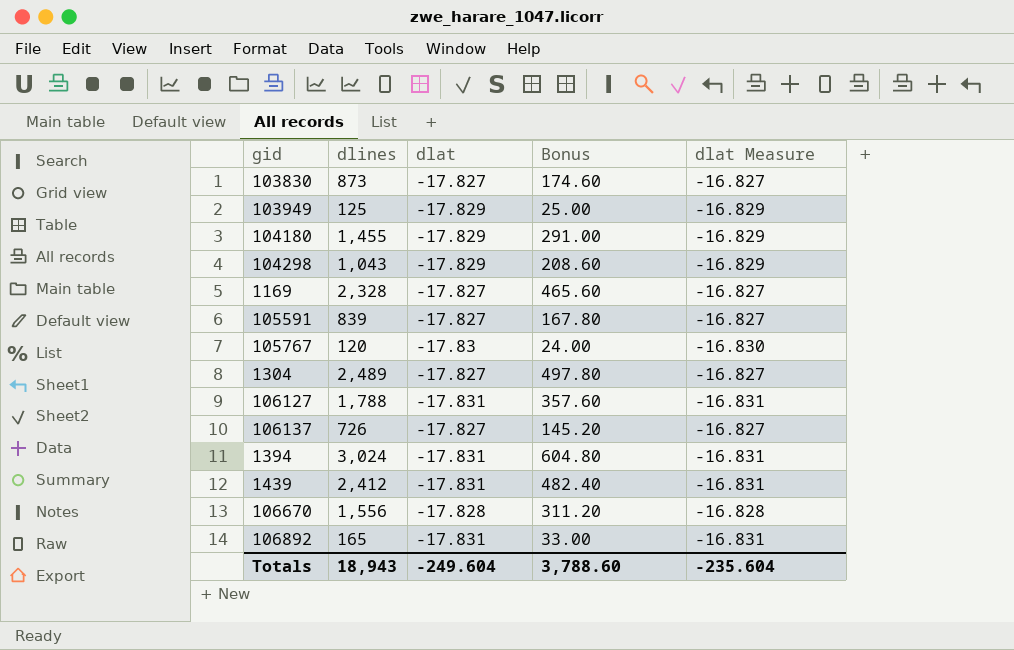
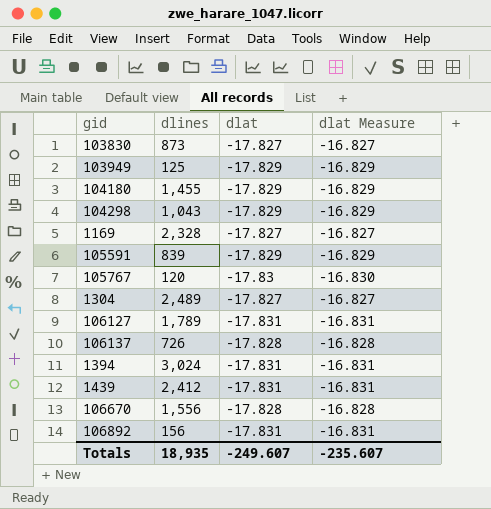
column Bonus | formula: [dlines] * 0.2 -> none
105591 | dlat: -17.827 -> -17.829
105591 | dlat Measure: -16.827 -> -16.829
106127 | dlines: 1,788 -> 1,789
106137 | dlat: -17.827 -> -17.828
106137 | dlat Measure: -16.827 -> -16.828
106892 | dlines: 165 -> 156
Totals | dlines: 18,943 -> 18,935
Totals | dlat: -249.604 -> -249.607
Totals | dlat Measure: -235.604 -> -235.607

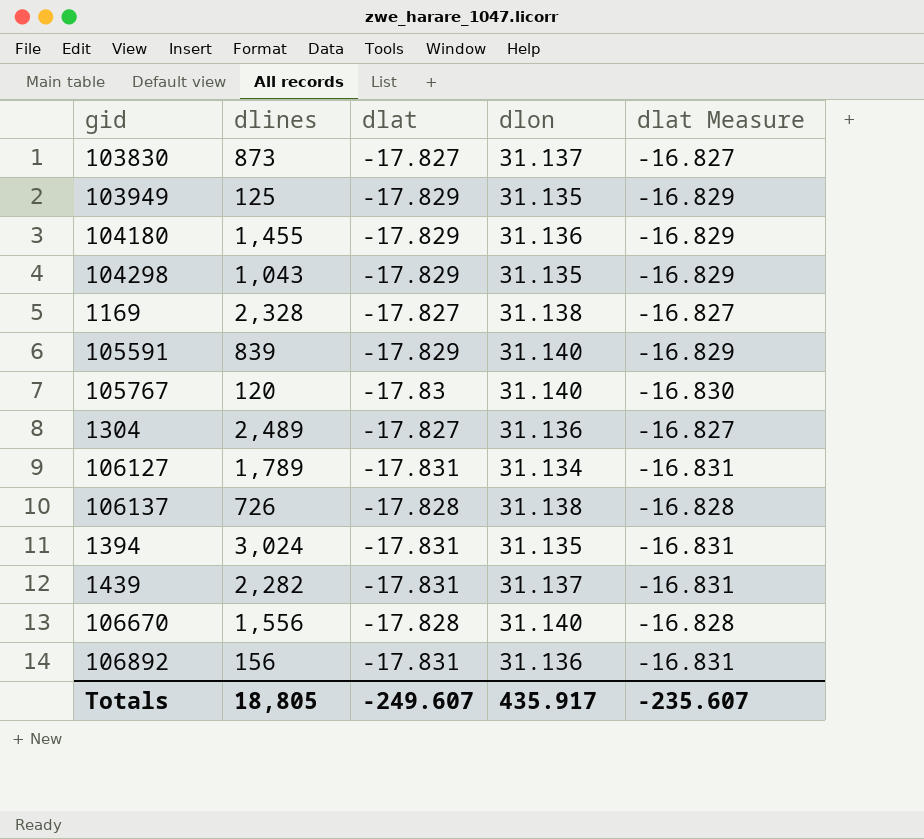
column dlon | position: none -> 4
1439 | dlines: 2,412 -> 2,282
Totals | dlines: 18,935 -> 18,805

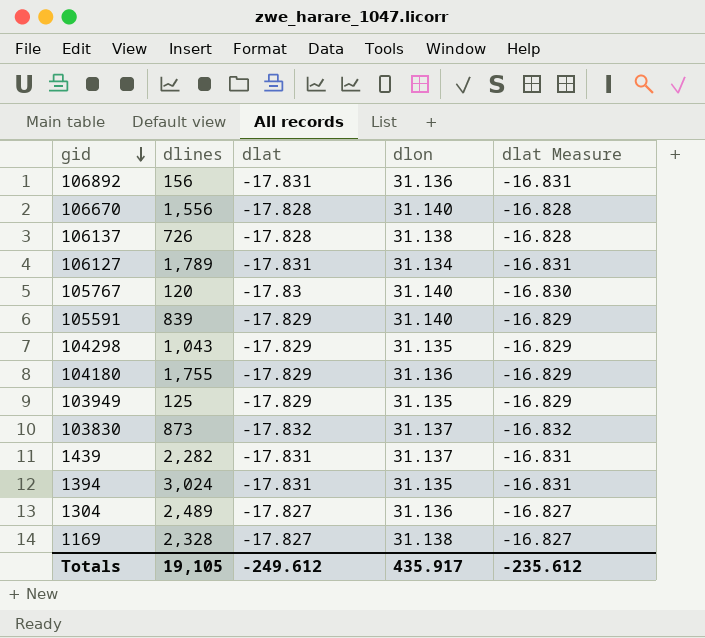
row order: none -> gid descending
104180 | dlines: 1,455 -> 1,755
103830 | dlat: -17.827 -> -17.832
103830 | dlat Measure: -16.827 -> -16.832
Totals | dlines: 18,805 -> 19,105
Totals | dlat: -249.607 -> -249.612
Totals | dlat Measure: -235.607 -> -235.612

